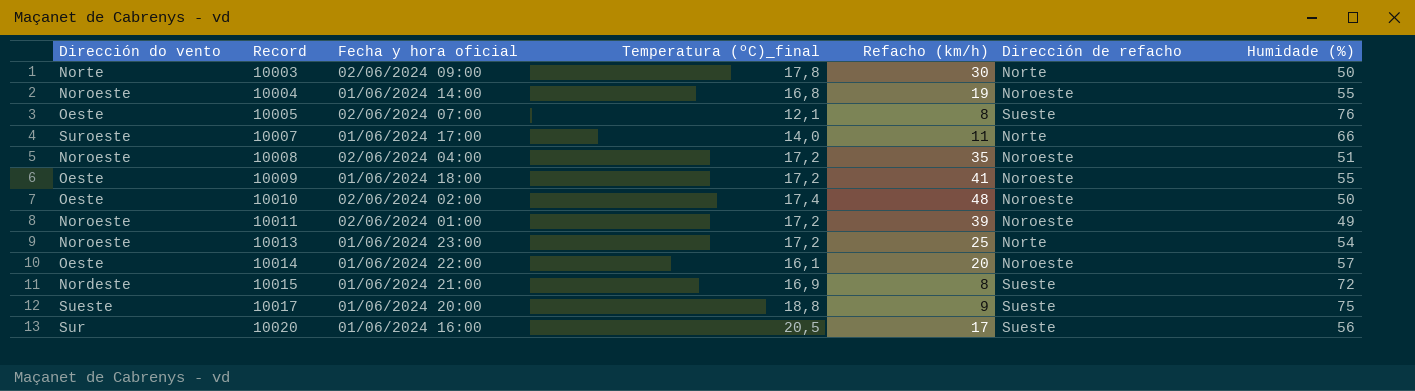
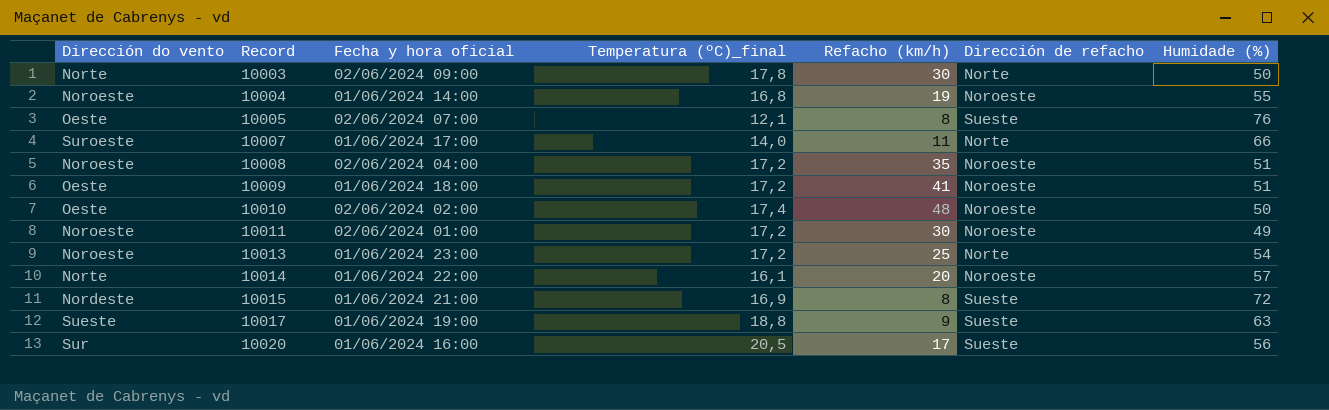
10009 | Humidade (%): 55 -> 51
10011 | Refacho (km/h): 39 -> 30
10014 | Dirección do vento: Oeste -> Norte
10017 | Fecha y hora oficial: 01/06/2024 20:00 -> 01/06/2024 19:00
10017 | Humidade (%): 75 -> 63

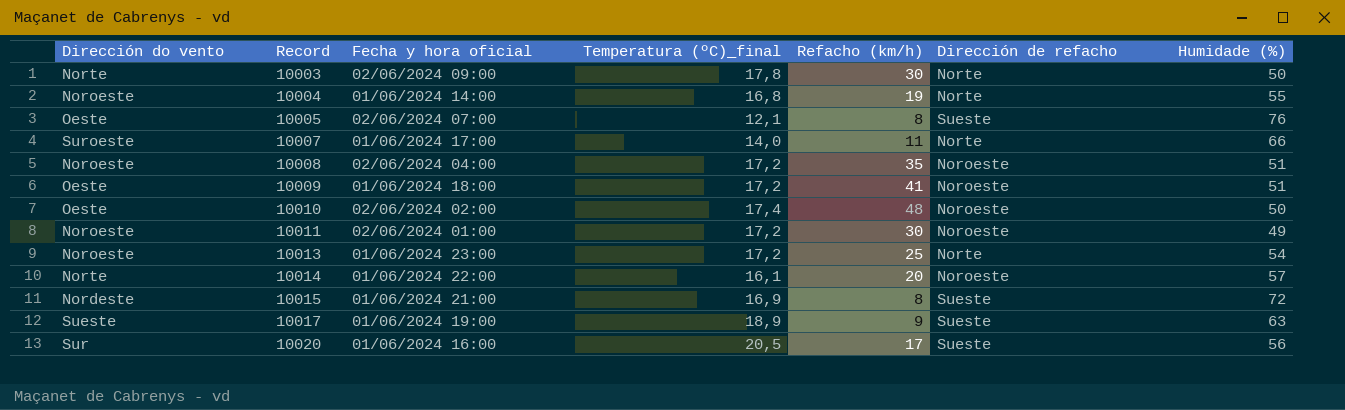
10004 | Dirección de refacho: Noroeste -> Norte
10017 | Temperatura (ºC)_final: 18,8 -> 18,9

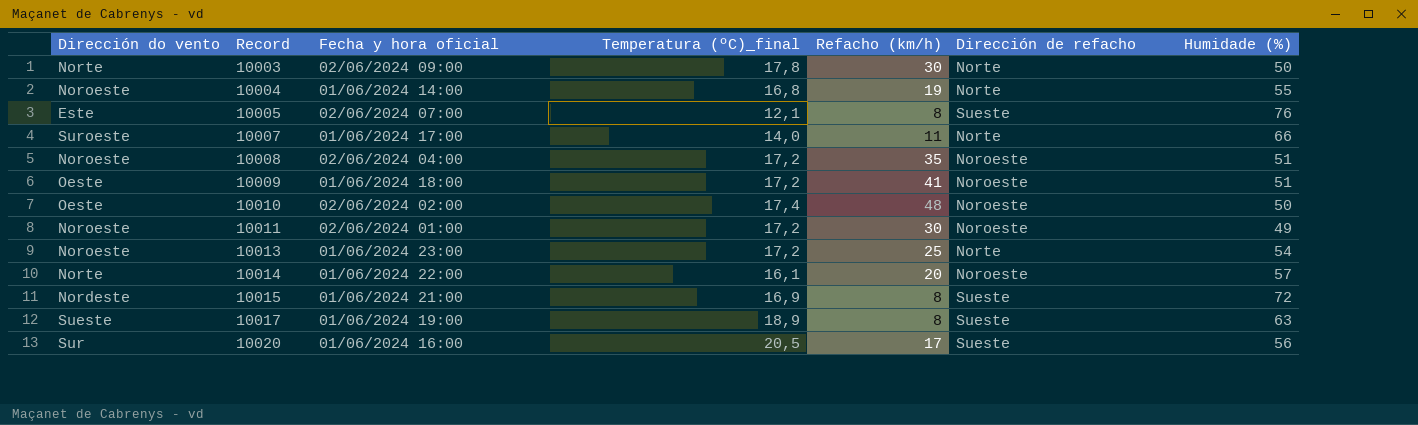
10005 | Dirección do vento: Oeste -> Este
10017 | Refacho (km/h): 9 -> 8

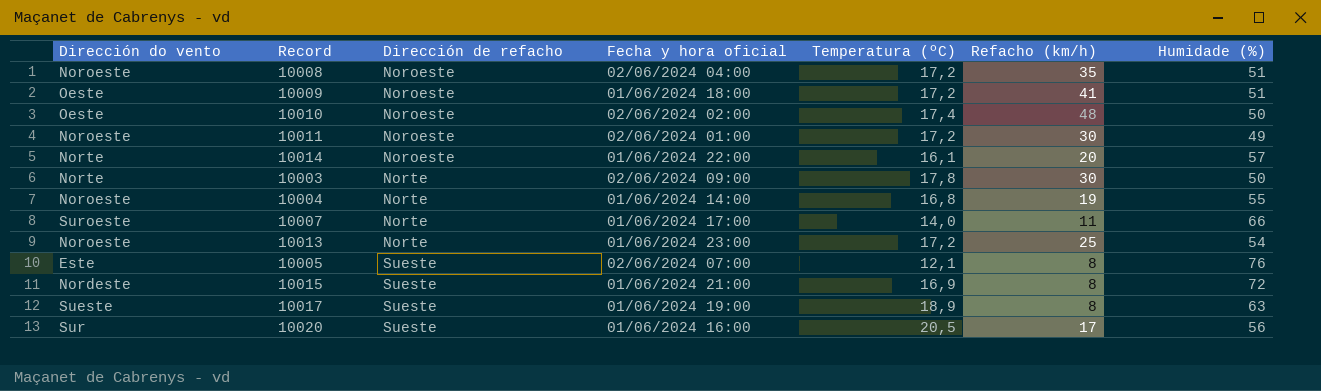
row order: Record ascending -> Dirección de refacho ascending
column Dirección de refacho | position: 6 -> 3
column name: Temperatura (ºC)_final -> Temperatura (ºC)

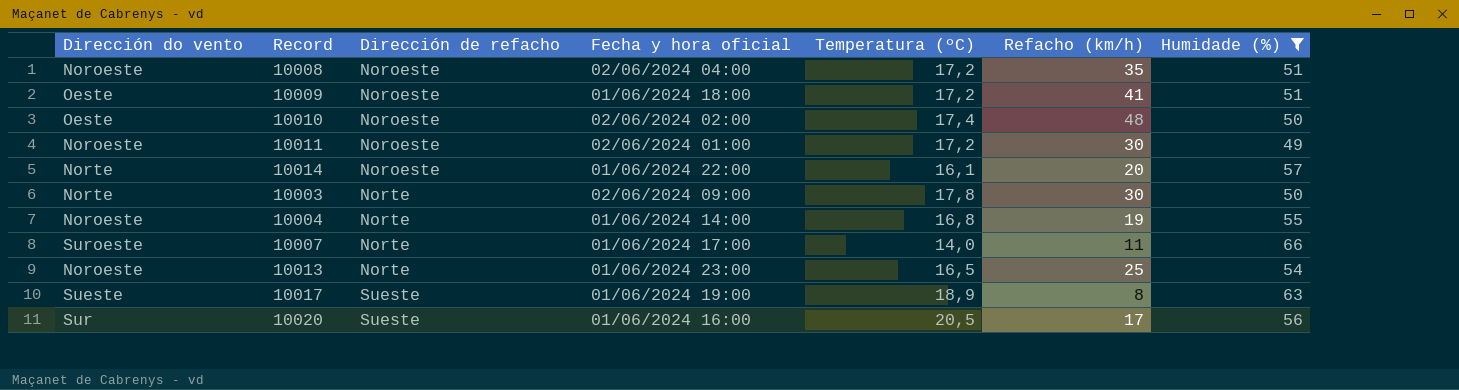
filter: none -> Humidade (%) <= 66
10013 | Temperatura (ºC): 17,2 -> 16,5

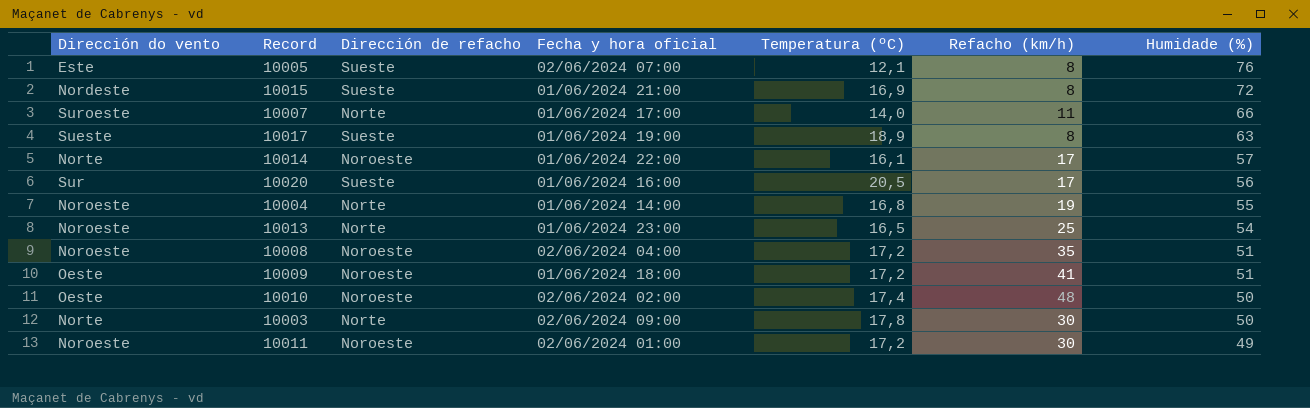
filter: Humidade (%) <= 66 -> none
row order: Dirección de refacho ascending -> Humidade (%) descending
10014 | Refacho (km/h): 20 -> 17

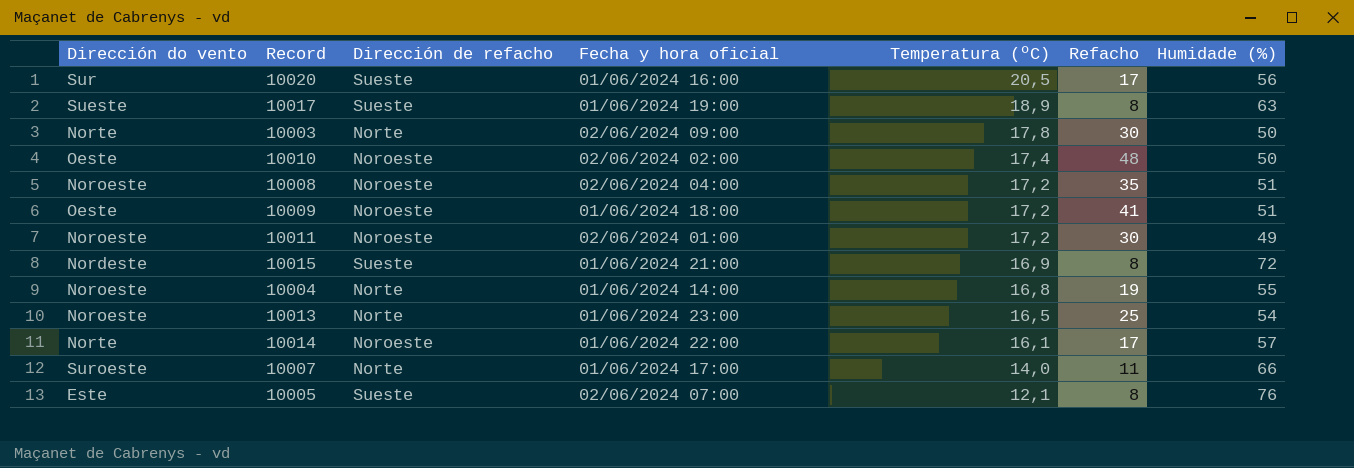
row order: Humidade (%) descending -> Temperatura (ºC) descending
column name: Refacho (km/h) -> Refacho

